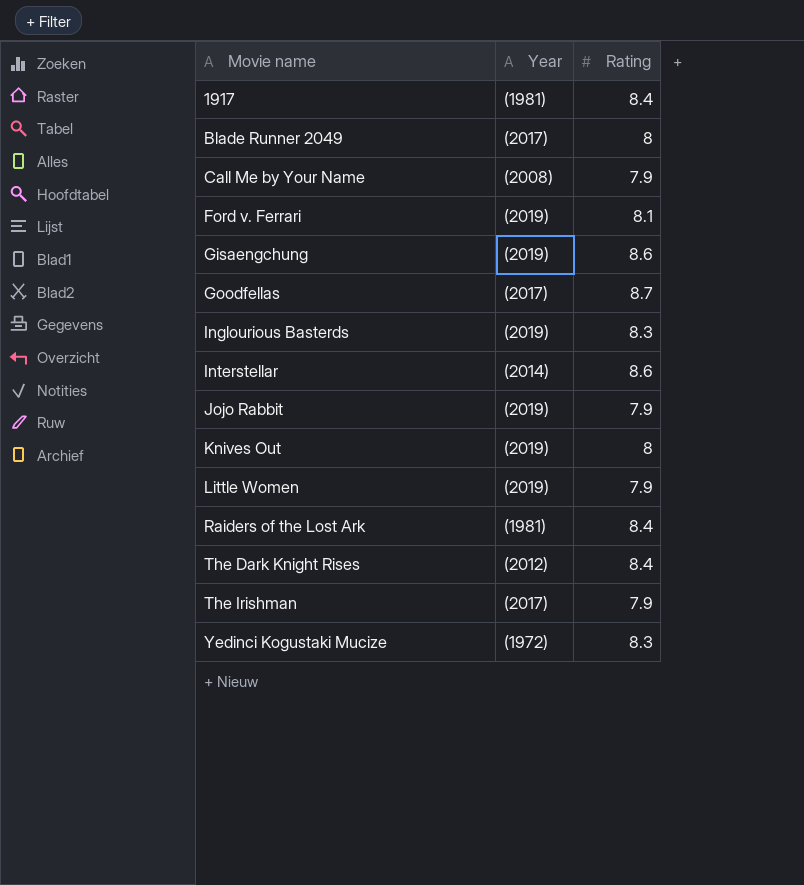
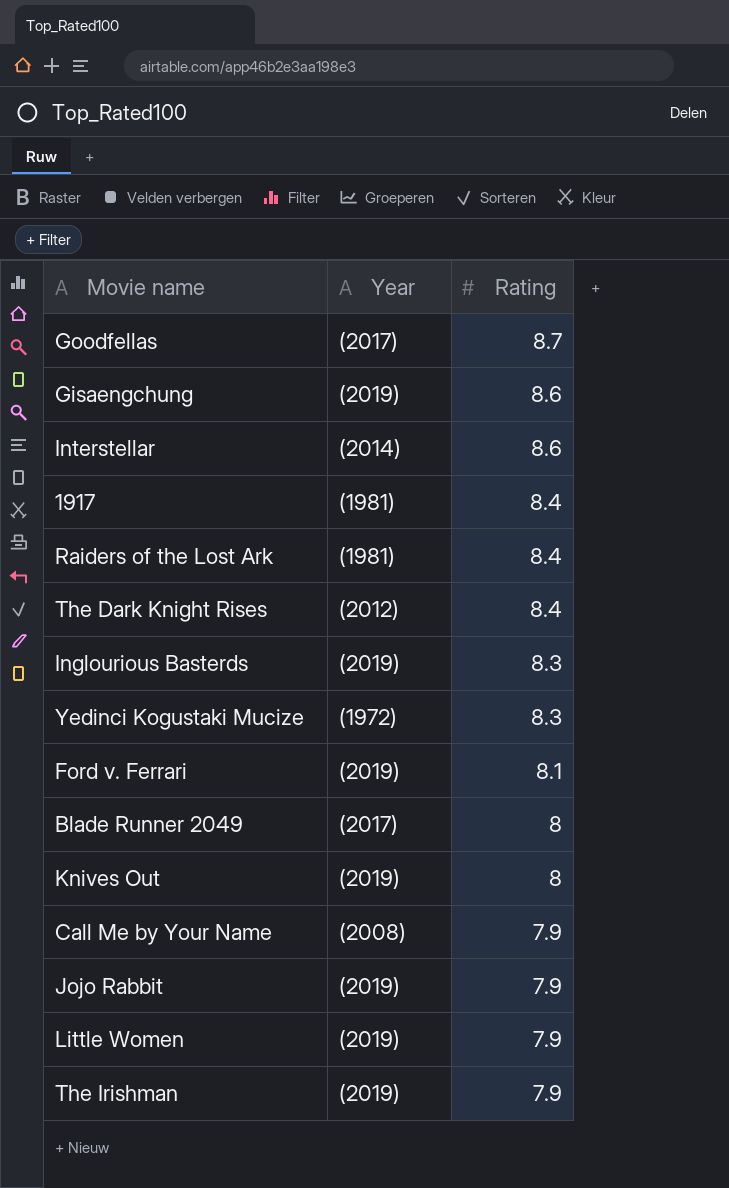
row order: Movie name ascending -> Rating descending
The Irishman | Year: (2017) -> (2019)

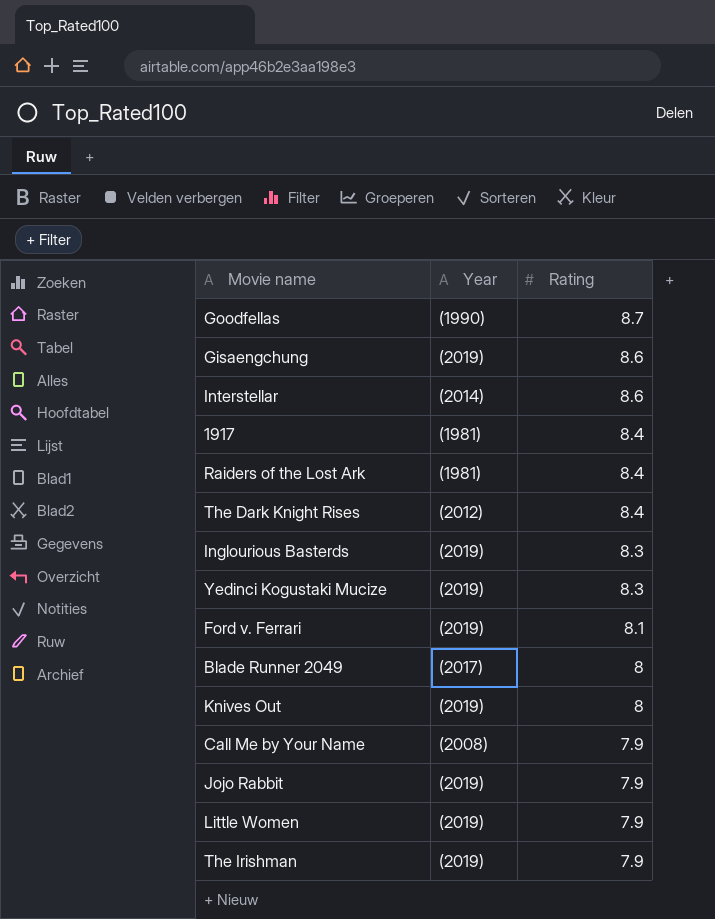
Goodfellas | Year: (2017) -> (1990)
Yedinci Kogustaki Mucize | Year: (1972) -> (2019)

